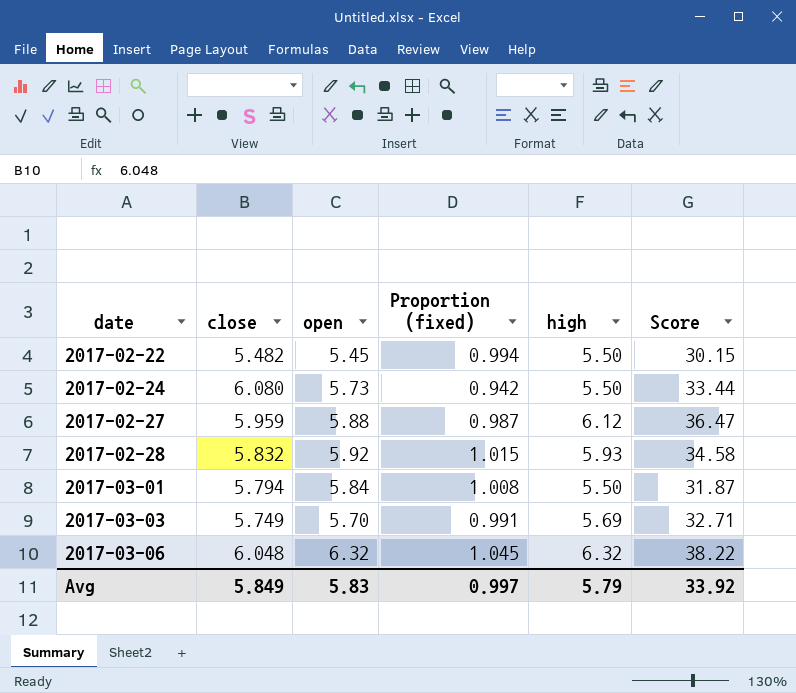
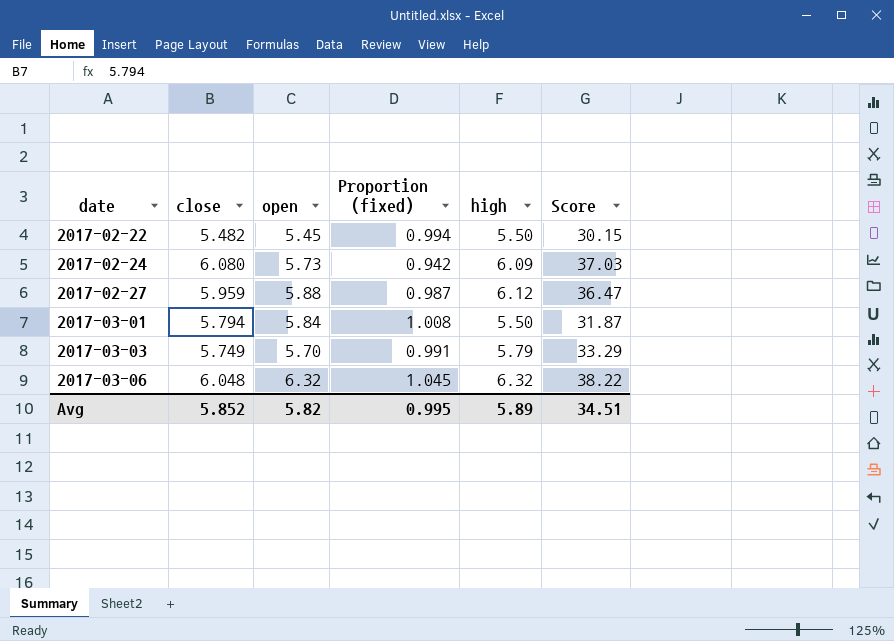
row 2017-02-28: 5.832 | 5.92 | 1.015 | 5.93 | 34.58 -> none
2017-02-24 | high: 5.50 -> 6.09
2017-02-24 | Score: 33.44 -> 37.03
2017-03-03 | high: 5.69 -> 5.79
2017-03-03 | Score: 32.71 -> 33.29
Avg | close: 5.849 -> 5.852
Avg | open: 5.83 -> 5.82
Avg | Proportion (fixed): 0.997 -> 0.995
Avg | high: 5.79 -> 5.89
Avg | Score: 33.92 -> 34.51

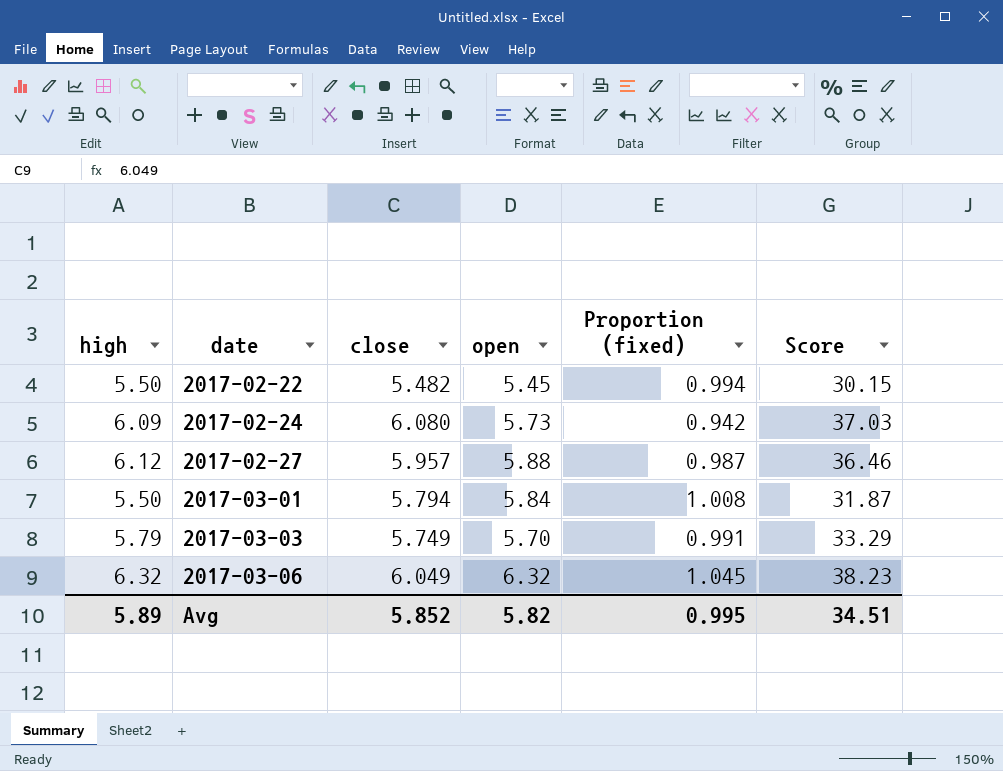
column high | position: 5 -> 1
2017-02-27 | close: 5.959 -> 5.957
2017-02-27 | Score: 36.47 -> 36.46
2017-03-06 | close: 6.048 -> 6.049
2017-03-06 | Score: 38.22 -> 38.23

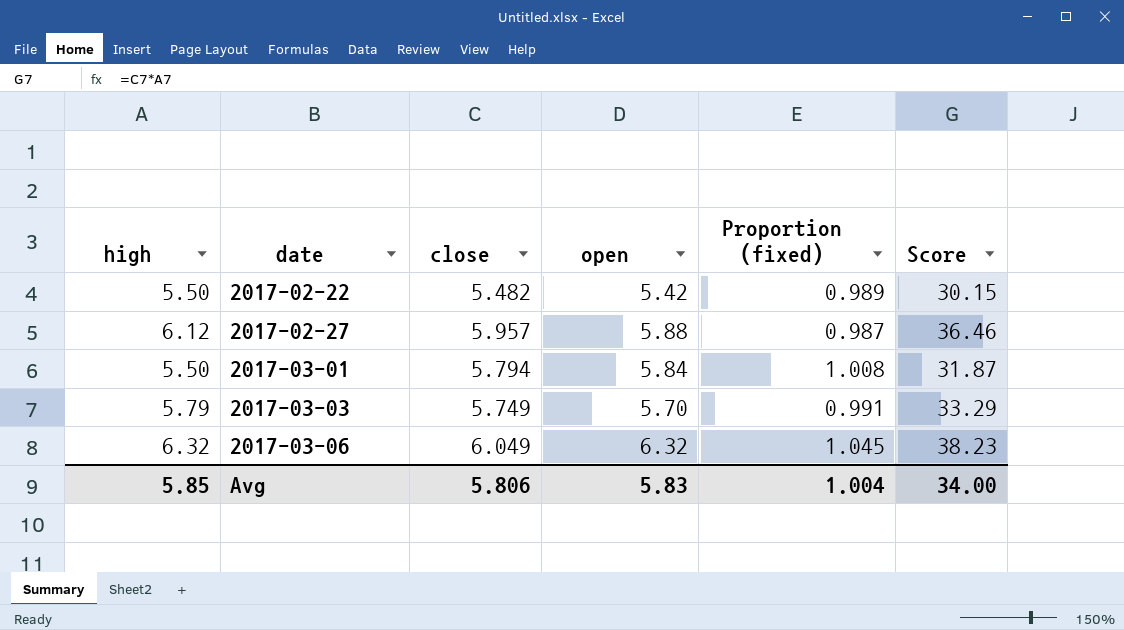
row 2017-02-24: 6.09 | 6.080 | 5.73 | 0.942 | 37.03 -> none
2017-02-22 | open: 5.45 -> 5.42
2017-02-22 | Proportion (fixed): 0.994 -> 0.989
Avg | high: 5.89 -> 5.85
Avg | close: 5.852 -> 5.806
Avg | open: 5.82 -> 5.83
Avg | Proportion (fixed): 0.995 -> 1.004
Avg | Score: 34.51 -> 34.00

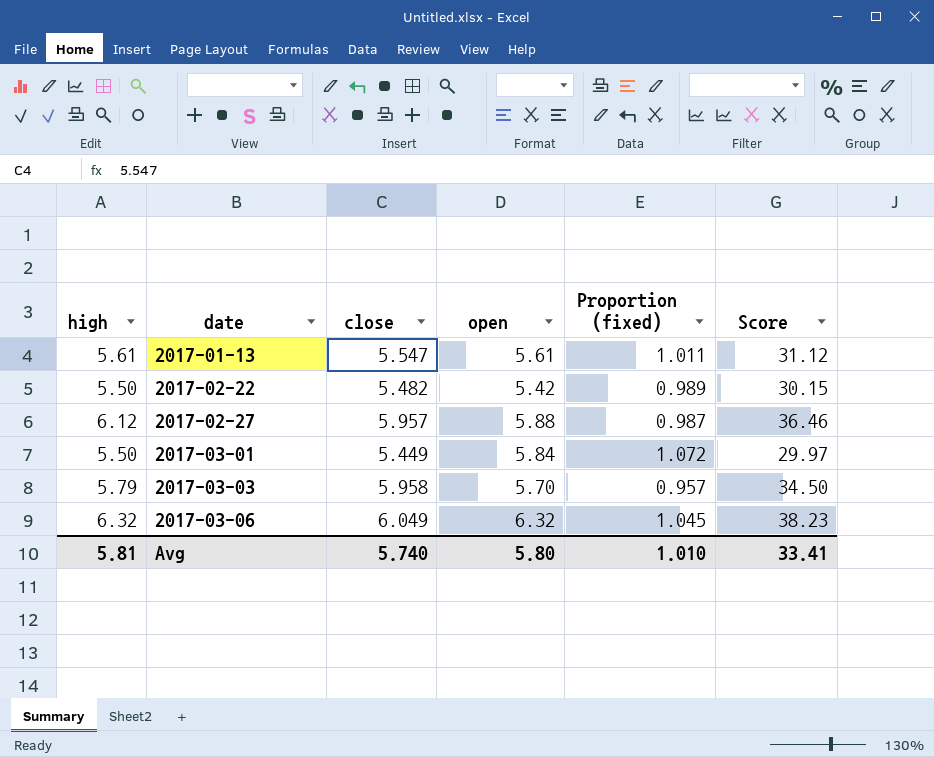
row 2017-01-13: none -> 5.61 | 5.547 | 5.61 | 1.011 | 31.12
2017-03-01 | close: 5.794 -> 5.449
2017-03-01 | Proportion (fixed): 1.008 -> 1.072
2017-03-01 | Score: 31.87 -> 29.97
2017-03-03 | close: 5.749 -> 5.958
2017-03-03 | Proportion (fixed): 0.991 -> 0.957
2017-03-03 | Score: 33.29 -> 34.50
Avg | high: 5.85 -> 5.81
Avg | close: 5.806 -> 5.740
Avg | open: 5.83 -> 5.80
Avg | Proportion (fixed): 1.004 -> 1.010
Avg | Score: 34.00 -> 33.41

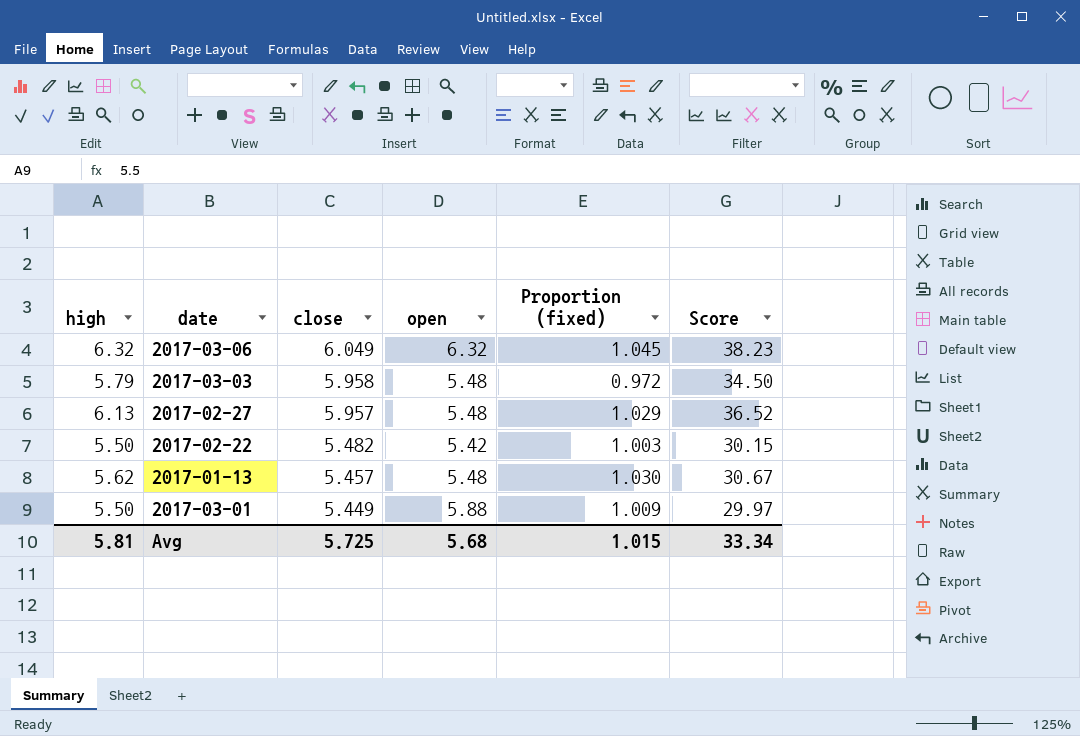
row order: date ascending -> close descending
column Proportion (fixed) | formula: [open] / [close] -> [high] / [close]
2017-03-03 | open: 5.70 -> 5.48
2017-02-27 | high: 6.12 -> 6.13
2017-02-27 | open: 5.88 -> 5.48
2017-02-27 | Score: 36.46 -> 36.52
2017-01-13 | high: 5.61 -> 5.62
2017-01-13 | close: 5.547 -> 5.457
2017-01-13 | open: 5.61 -> 5.48
2017-01-13 | Score: 31.12 -> 30.67
2017-03-01 | open: 5.84 -> 5.88
Avg | close: 5.740 -> 5.725
Avg | open: 5.80 -> 5.68
Avg | Proportion (fixed): 1.010 -> 1.015
Avg | Score: 33.41 -> 33.34

